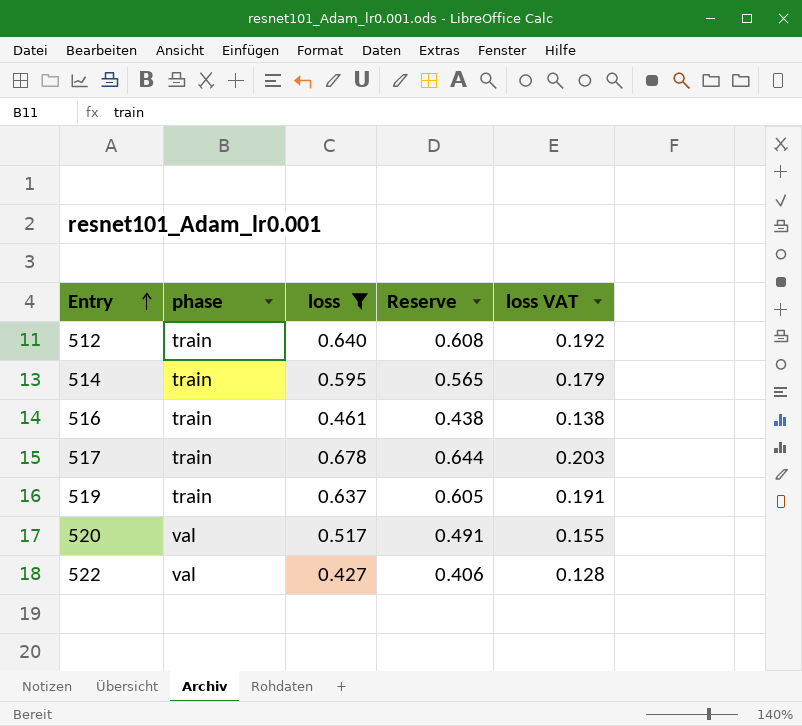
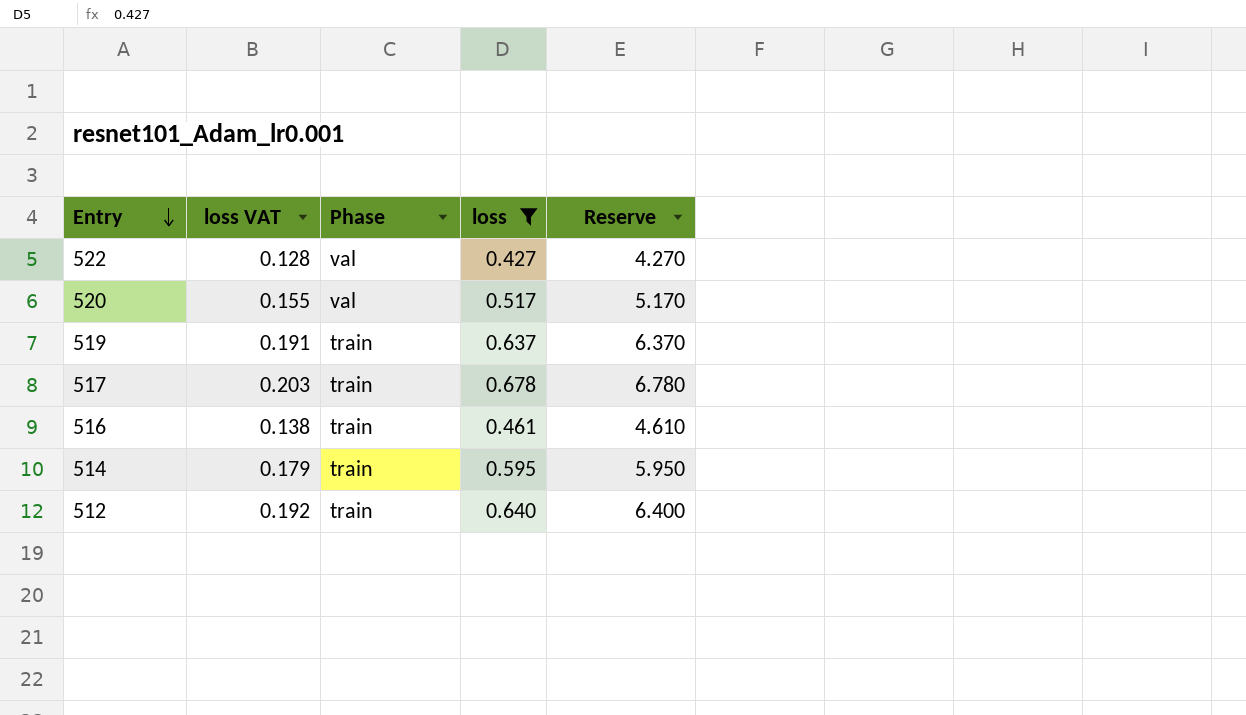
row order: Entry ascending -> Entry descending
column loss VAT | position: 5 -> 2
column name: phase -> Phase
column Reserve | formula: [loss] * 0.95 -> [loss] * 10

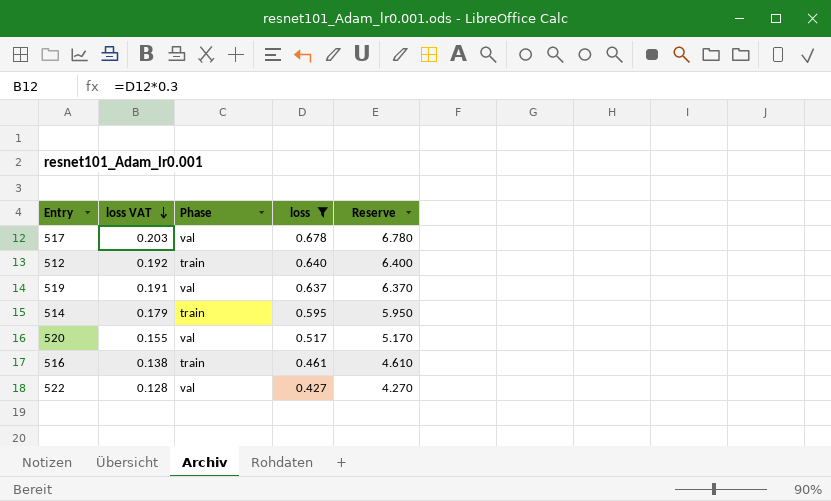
row order: Entry descending -> loss VAT descending
517 | Phase: train -> val
519 | Phase: train -> val

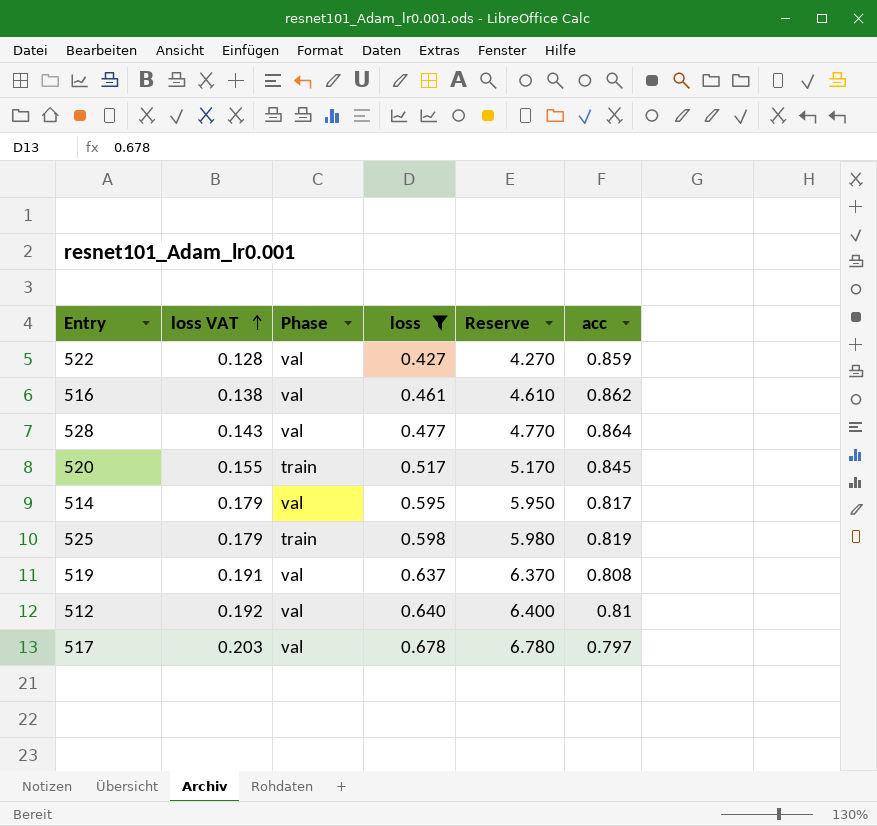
row order: loss VAT descending -> loss VAT ascending
column acc | position: none -> 6
516 | Phase: train -> val
row 528: none -> 0.143 | val | 0.477 | 4.770 | 0.864
520 | Phase: val -> train
514 | Phase: train -> val
row 525: none -> 0.179 | train | 0.598 | 5.980 | 0.819
512 | Phase: train -> val

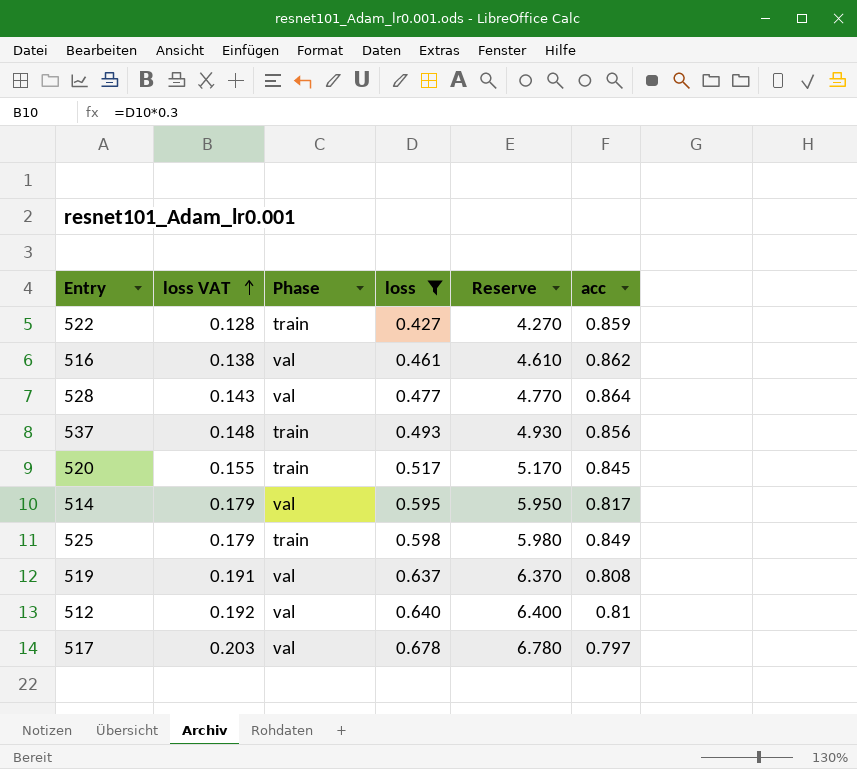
522 | Phase: val -> train
row 537: none -> 0.148 | train | 0.493 | 4.930 | 0.856
525 | acc: 0.819 -> 0.849

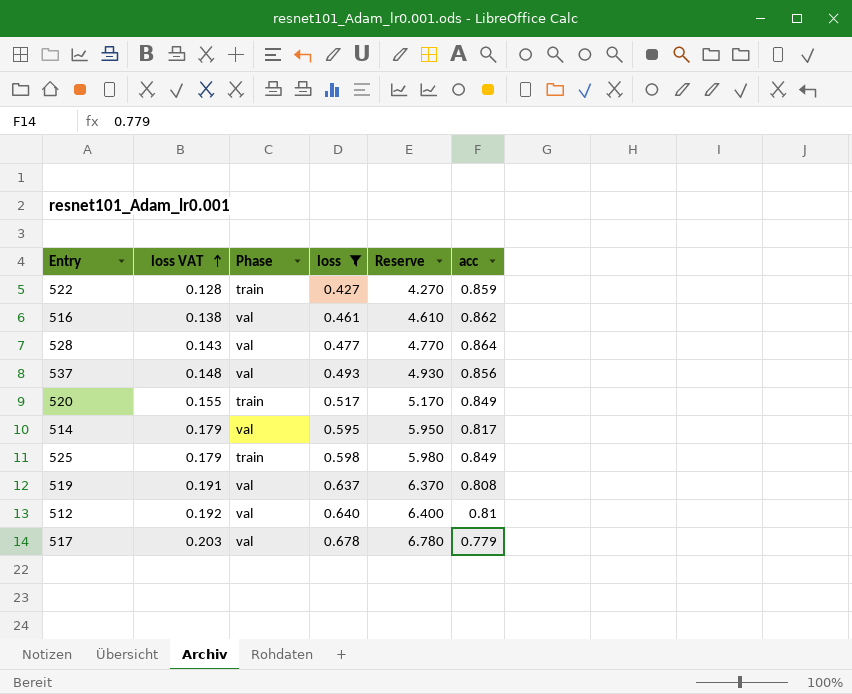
537 | Phase: train -> val
520 | acc: 0.845 -> 0.849
517 | acc: 0.797 -> 0.779

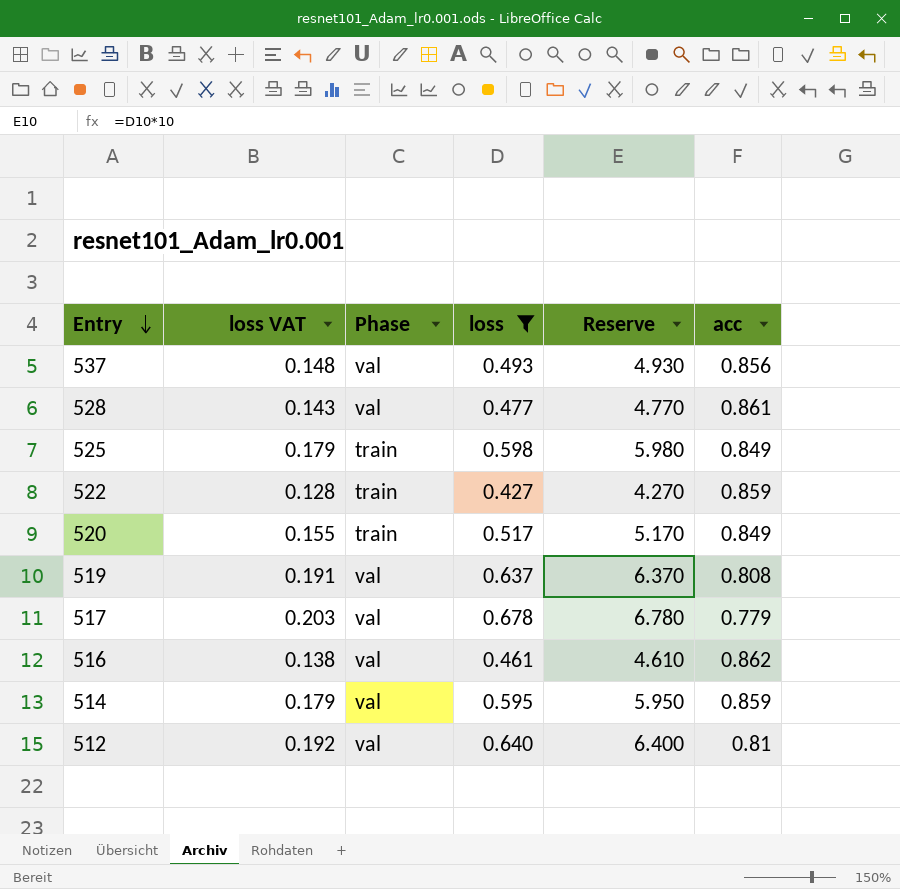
row order: loss VAT ascending -> Entry descending
528 | acc: 0.864 -> 0.861
514 | acc: 0.817 -> 0.859

